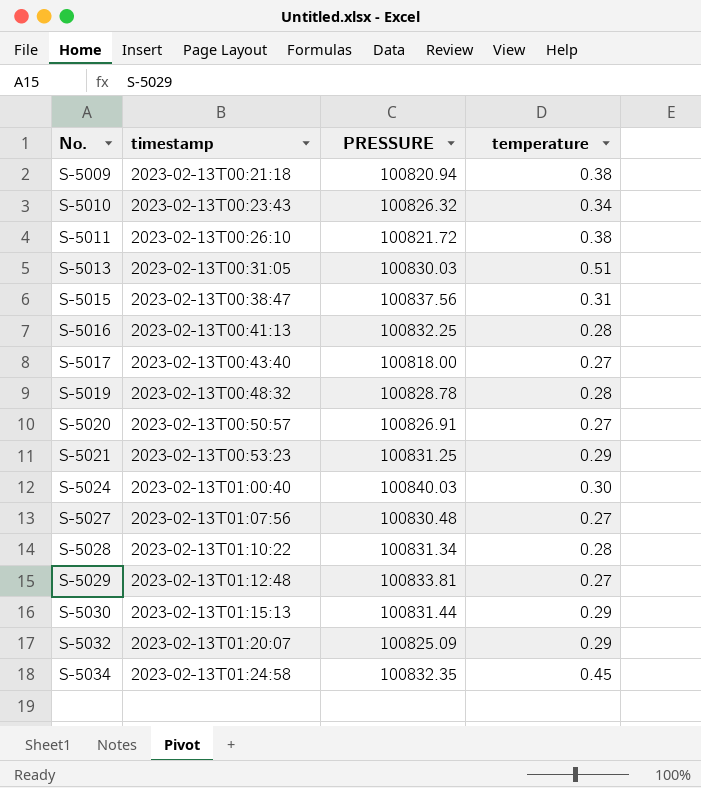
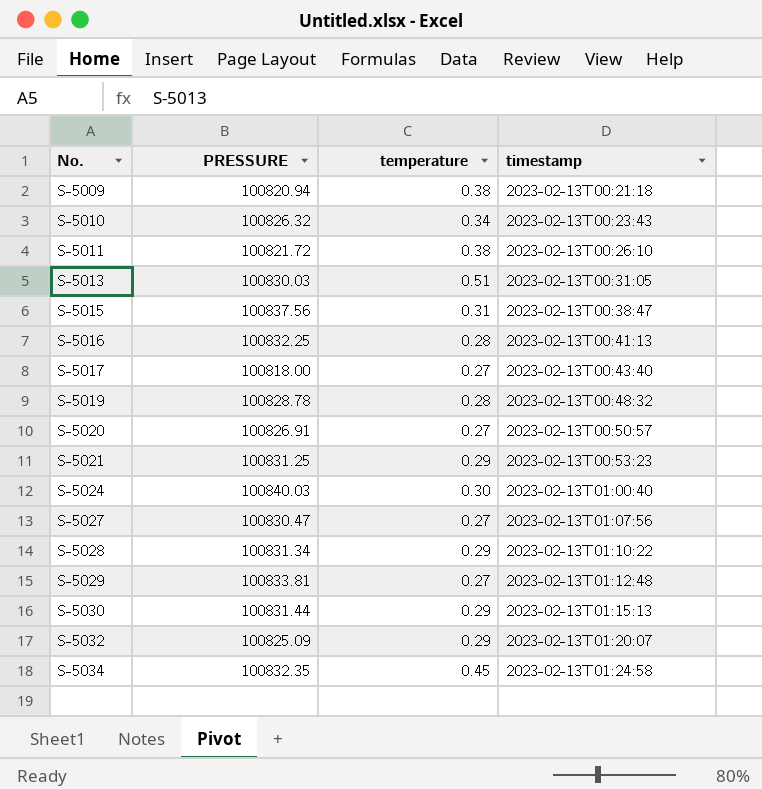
column timestamp | position: 2 -> 4
S-5027 | PRESSURE: 100830.48 -> 100830.47
S-5028 | temperature: 0.28 -> 0.29

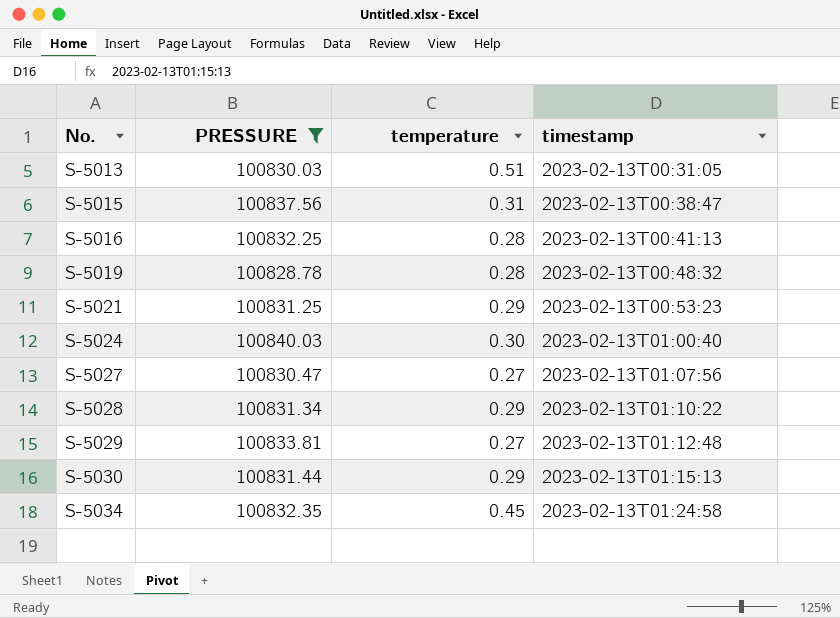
filter: none -> PRESSURE >= 100828.78

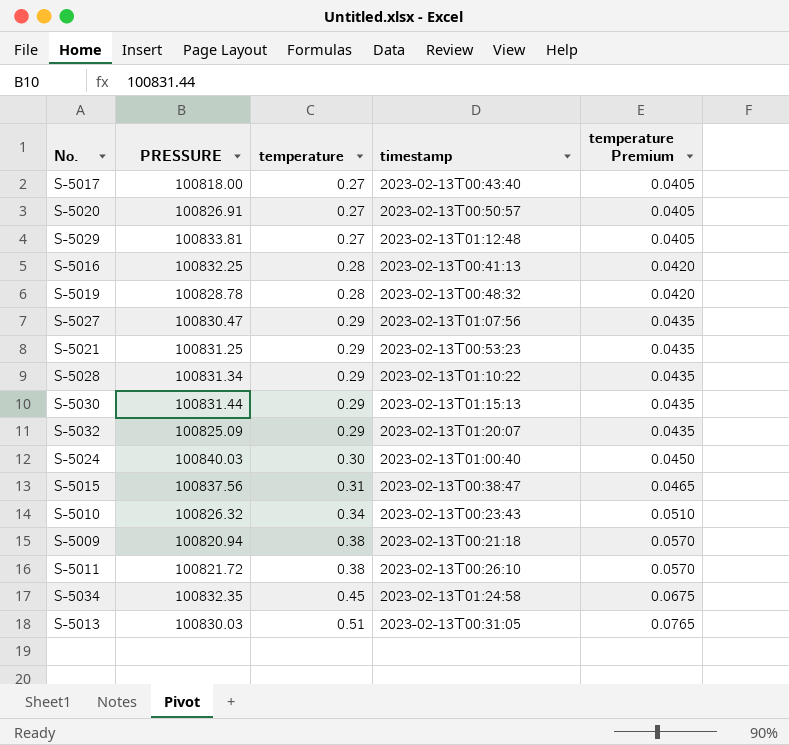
filter: PRESSURE >= 100828.78 -> none
row order: No. ascending -> temperature ascending
column temperature Premium | formula: none -> [temperature] * 0.15
S-5027 | temperature: 0.27 -> 0.29

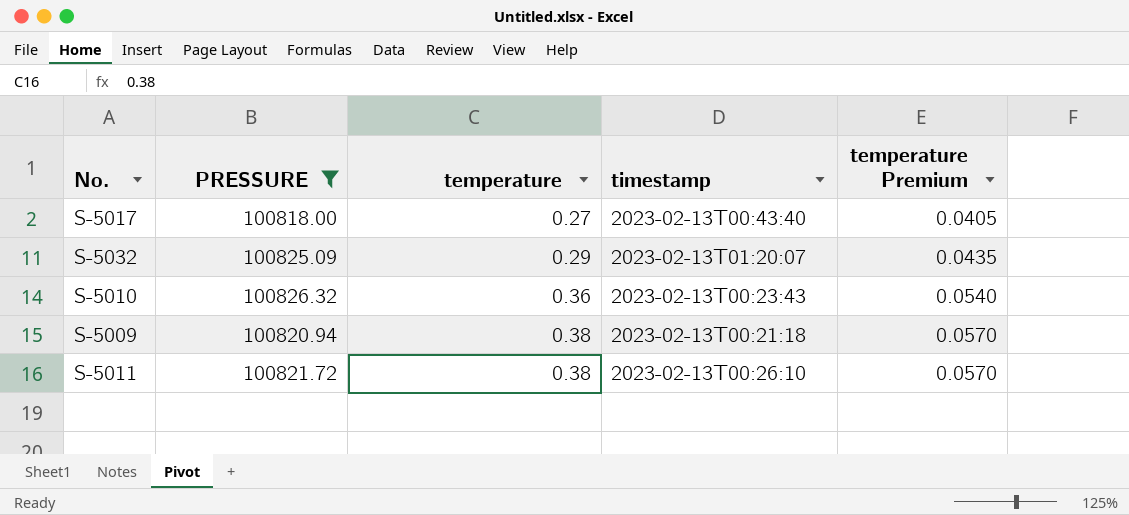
filter: none -> PRESSURE <= 100826.32
S-5010 | temperature: 0.34 -> 0.36
S-5010 | temperature Premium: 0.0510 -> 0.0540

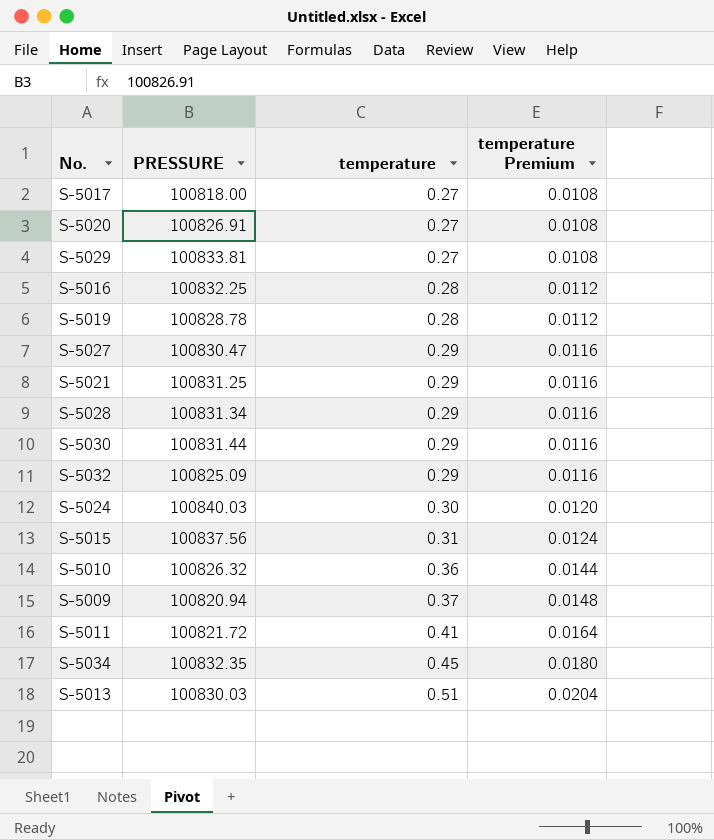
filter: PRESSURE <= 100826.32 -> none
column timestamp | position: 4 -> none
column temperature Premium | formula: [temperature] * 0.15 -> [temperature] * 0.04
S-5009 | temperature: 0.38 -> 0.37
S-5011 | temperature: 0.38 -> 0.41

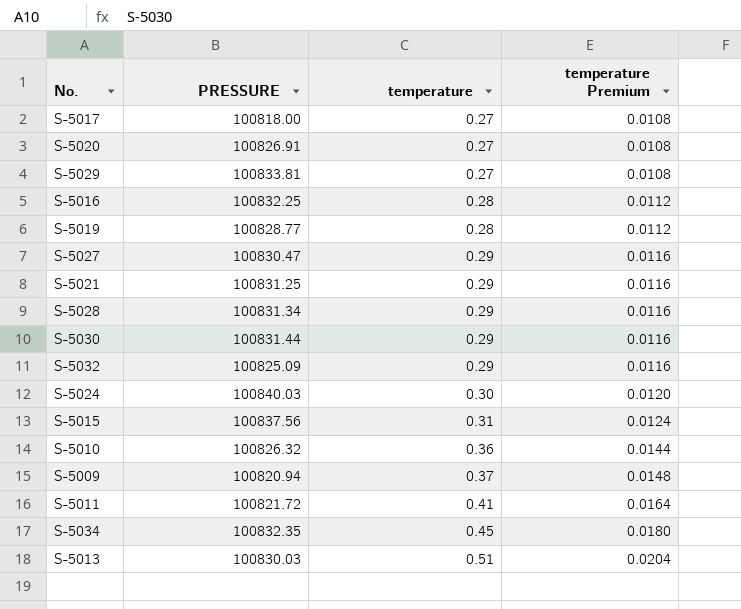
S-5019 | PRESSURE: 100828.78 -> 100828.77

